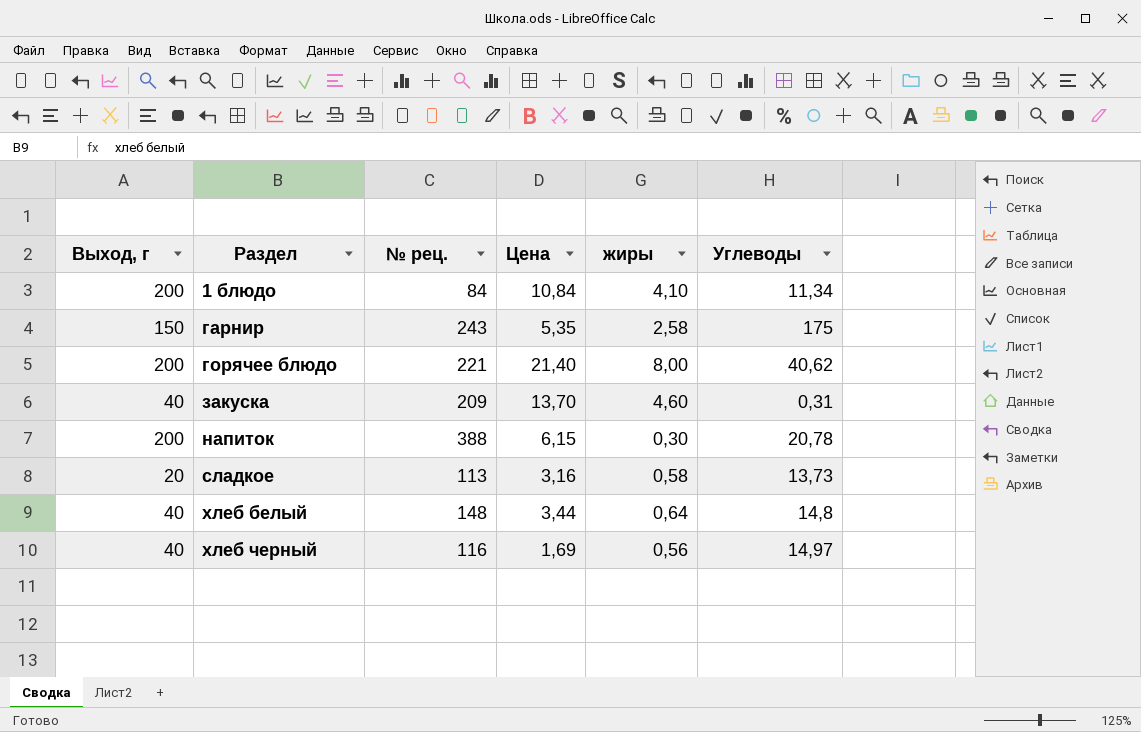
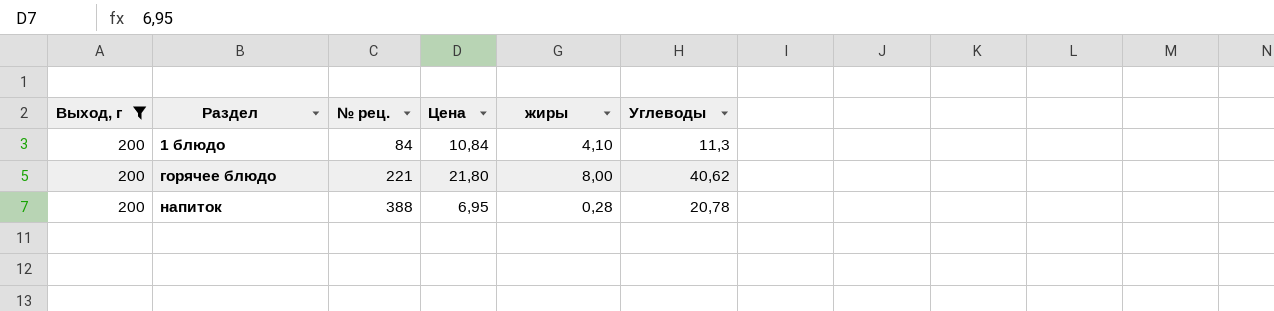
filter: none -> Выход, г = 200
1 блюдо | Углеводы: 11,34 -> 11,3
горячее блюдо | Цена: 21,40 -> 21,80
напиток | Цена: 6,15 -> 6,95
напиток | жиры: 0,30 -> 0,28

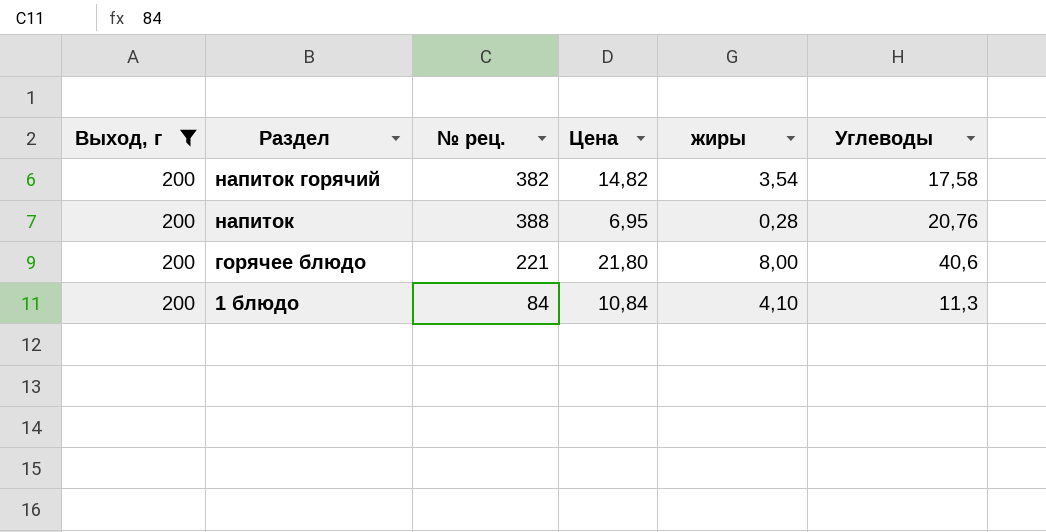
row order: Раздел ascending -> Раздел descending
row напиток горячий: none -> 200 | 382 | 14,82 | 3,54 | 17,58
напиток | Углеводы: 20,78 -> 20,76
горячее блюдо | Углеводы: 40,62 -> 40,6

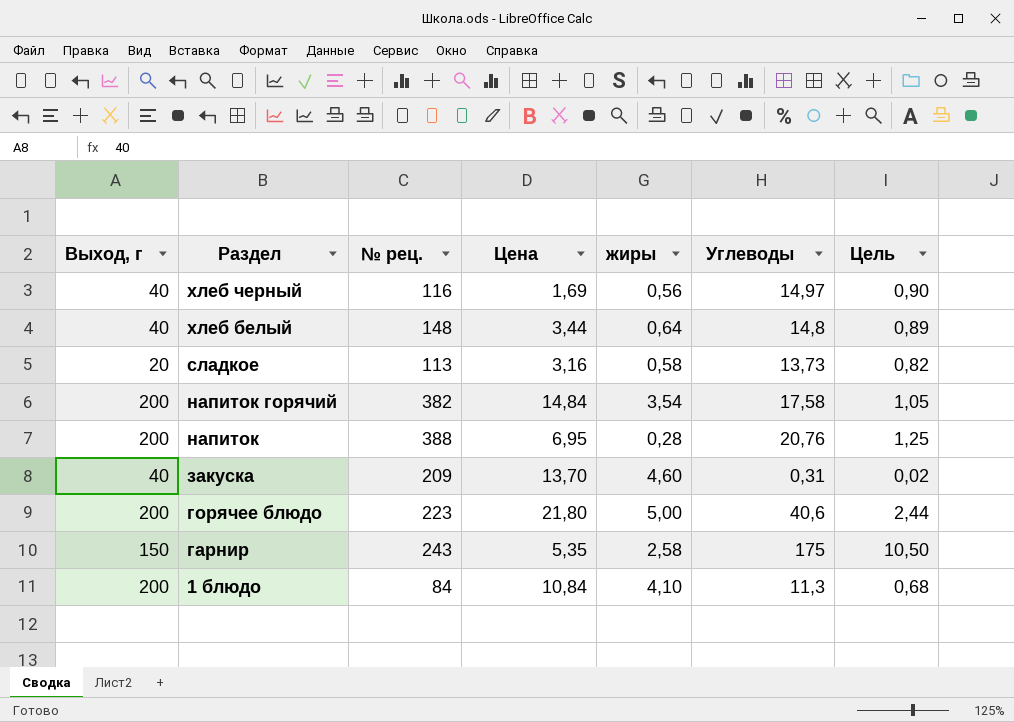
filter: Выход, г = 200 -> none
column Цель | formula: none -> [Углеводы] * 0,06
напиток горячий | Цена: 14,82 -> 14,84
горячее блюдо | № рец.: 221 -> 223
горячее блюдо | жиры: 8,00 -> 5,00

